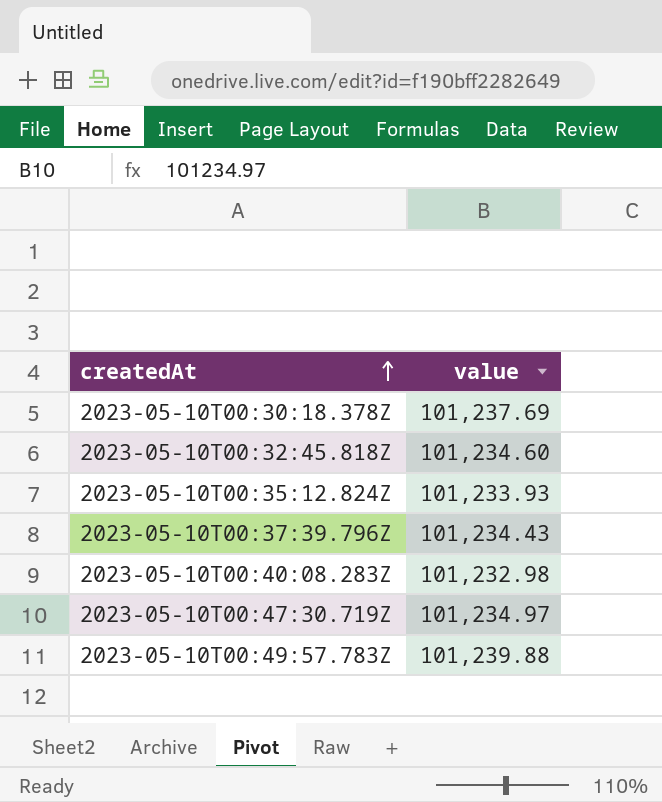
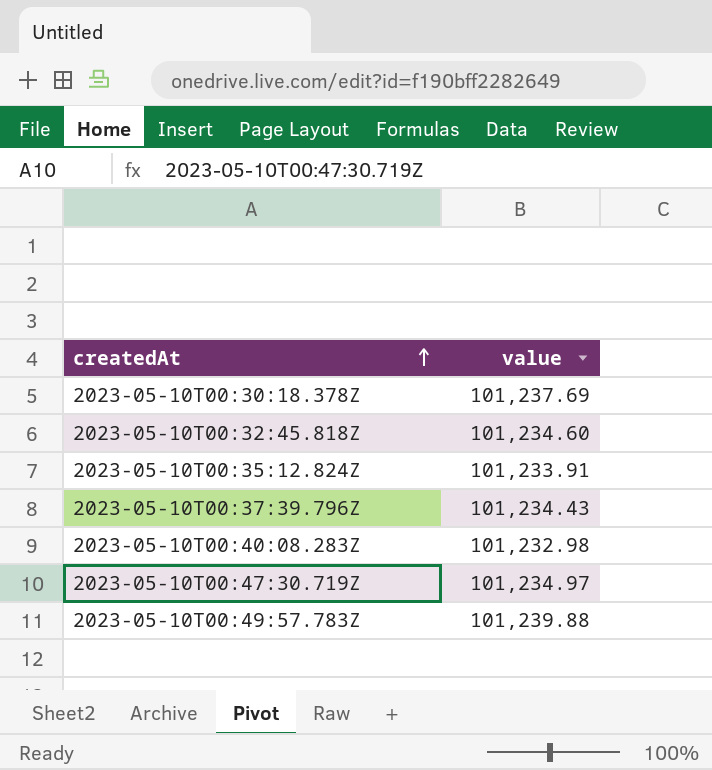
2023-05-10T00:35:12.824Z | value: 101,233.93 -> 101,233.91

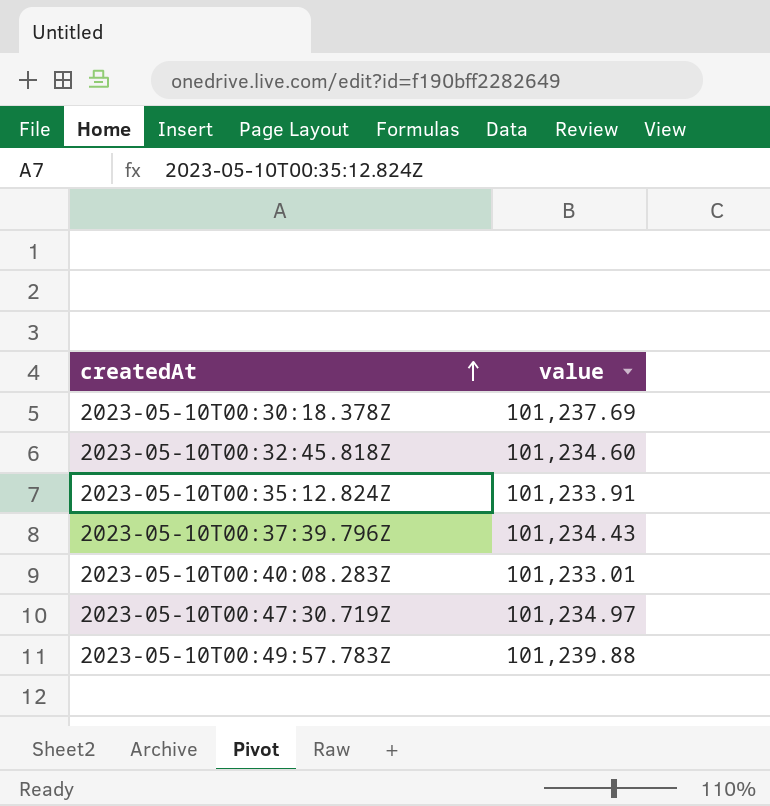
2023-05-10T00:40:08.283Z | value: 101,232.98 -> 101,233.01

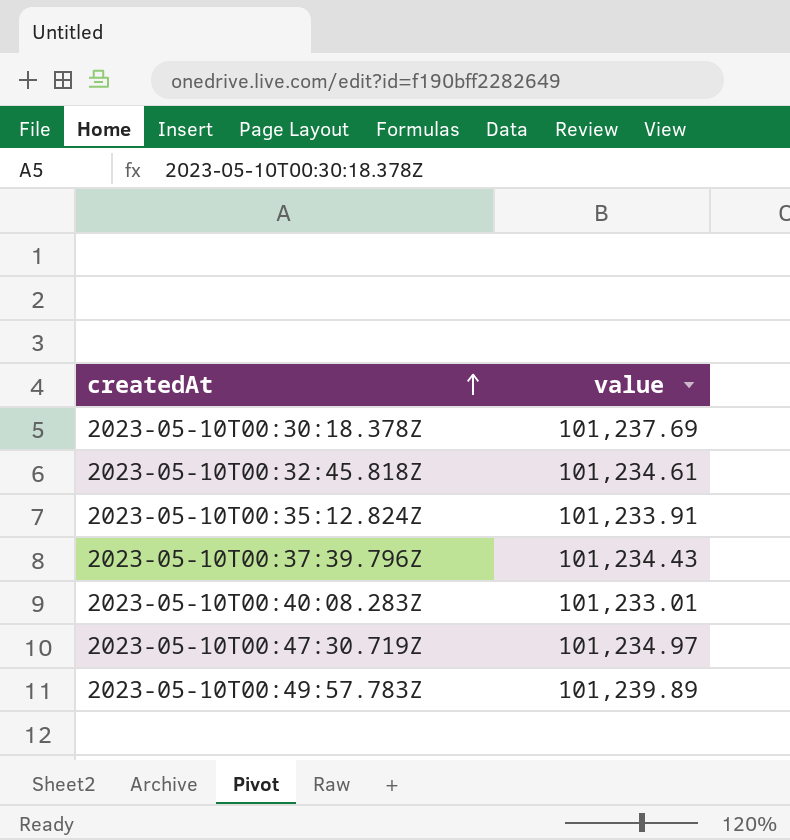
2023-05-10T00:32:45.818Z | value: 101,234.60 -> 101,234.61
2023-05-10T00:49:57.783Z | value: 101,239.88 -> 101,239.89

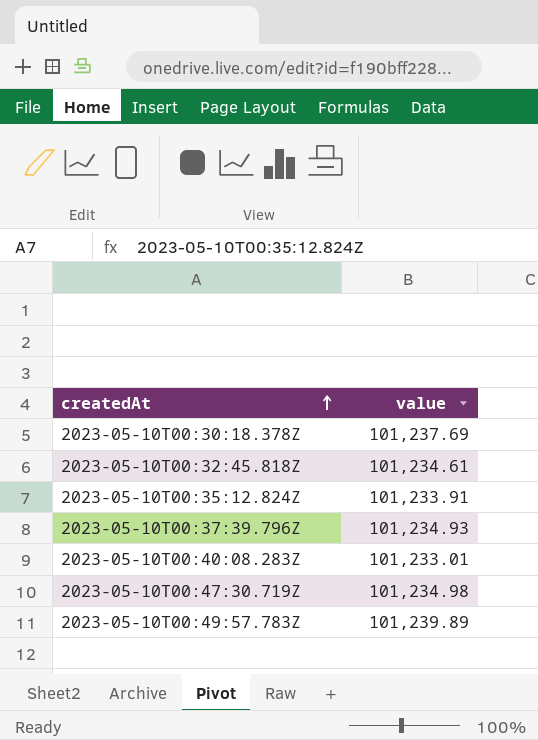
2023-05-10T00:37:39.796Z | value: 101,234.43 -> 101,234.93
2023-05-10T00:47:30.719Z | value: 101,234.97 -> 101,234.98

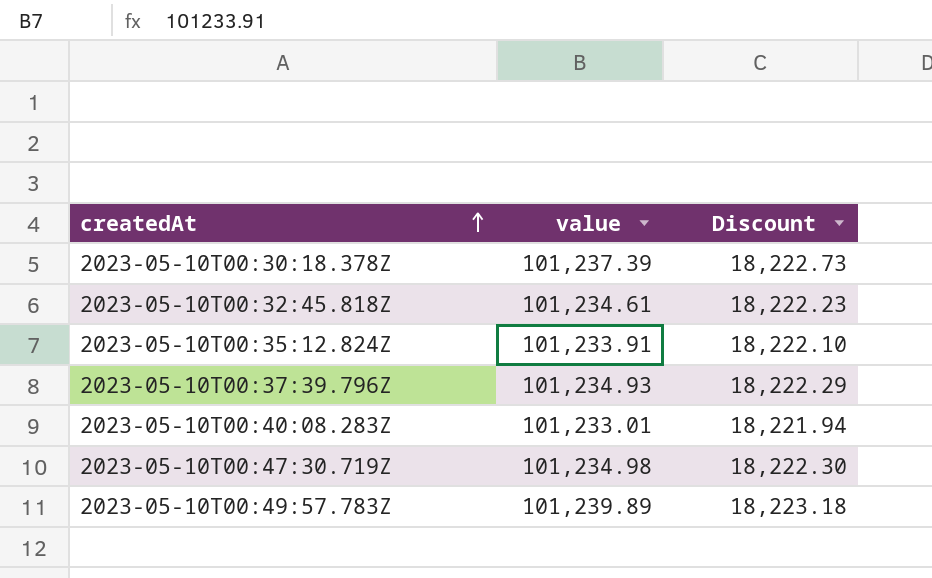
column Discount | formula: none -> [value] * 0.18
2023-05-10T00:30:18.378Z | value: 101,237.69 -> 101,237.39

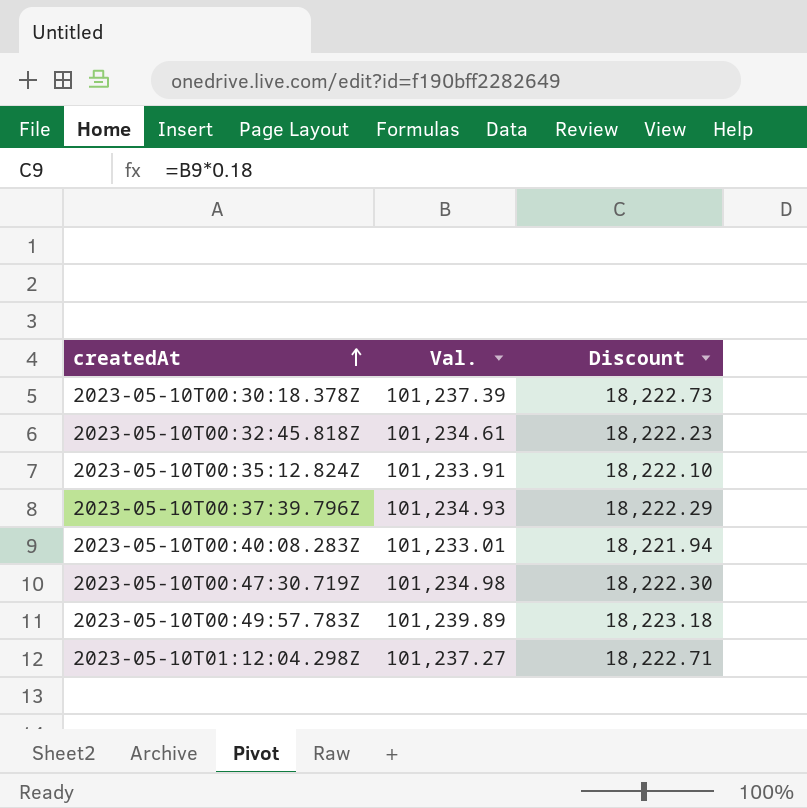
column name: value -> Val.
row 2023-05-10T01:12:04.298Z: none -> 101,237.27 | 18,222.71

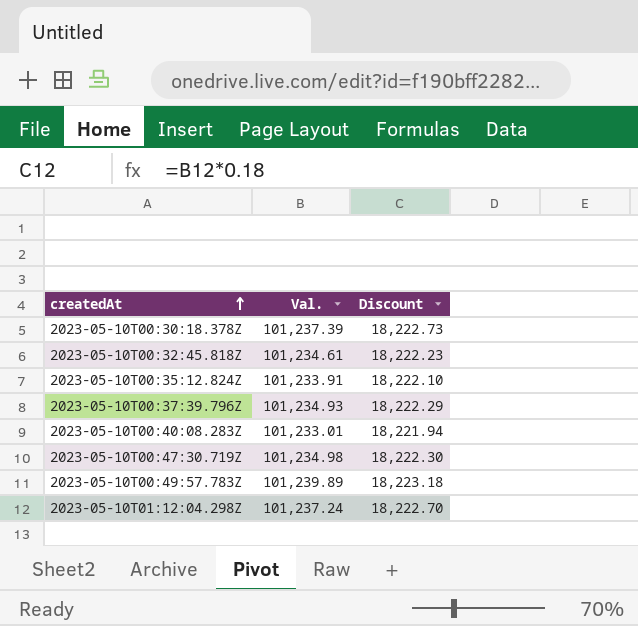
2023-05-10T01:12:04.298Z | Val.: 101,237.27 -> 101,237.24
2023-05-10T01:12:04.298Z | Discount: 18,222.71 -> 18,222.70

